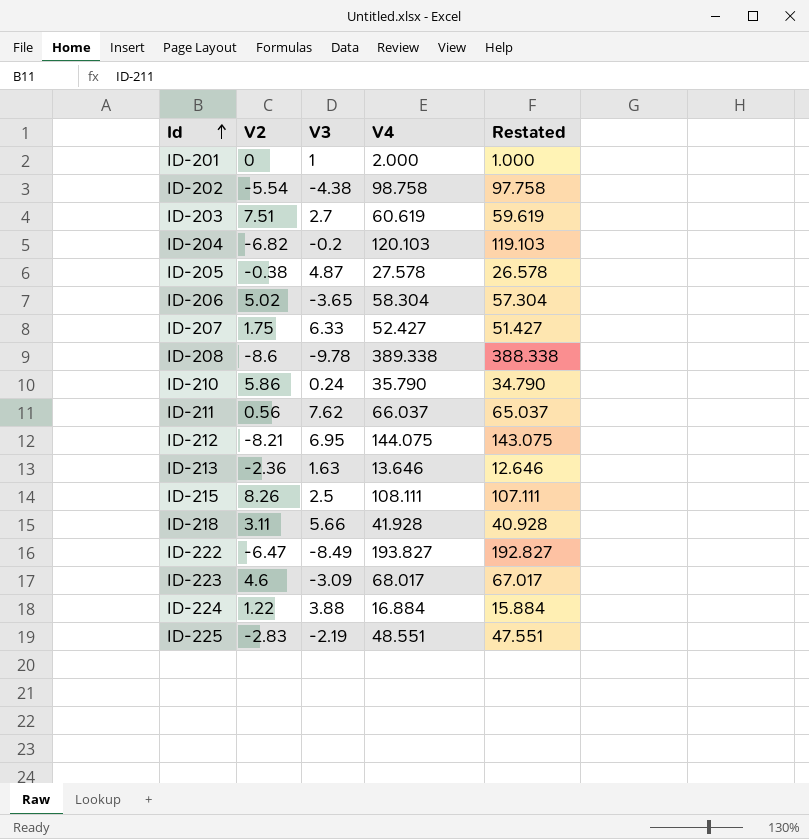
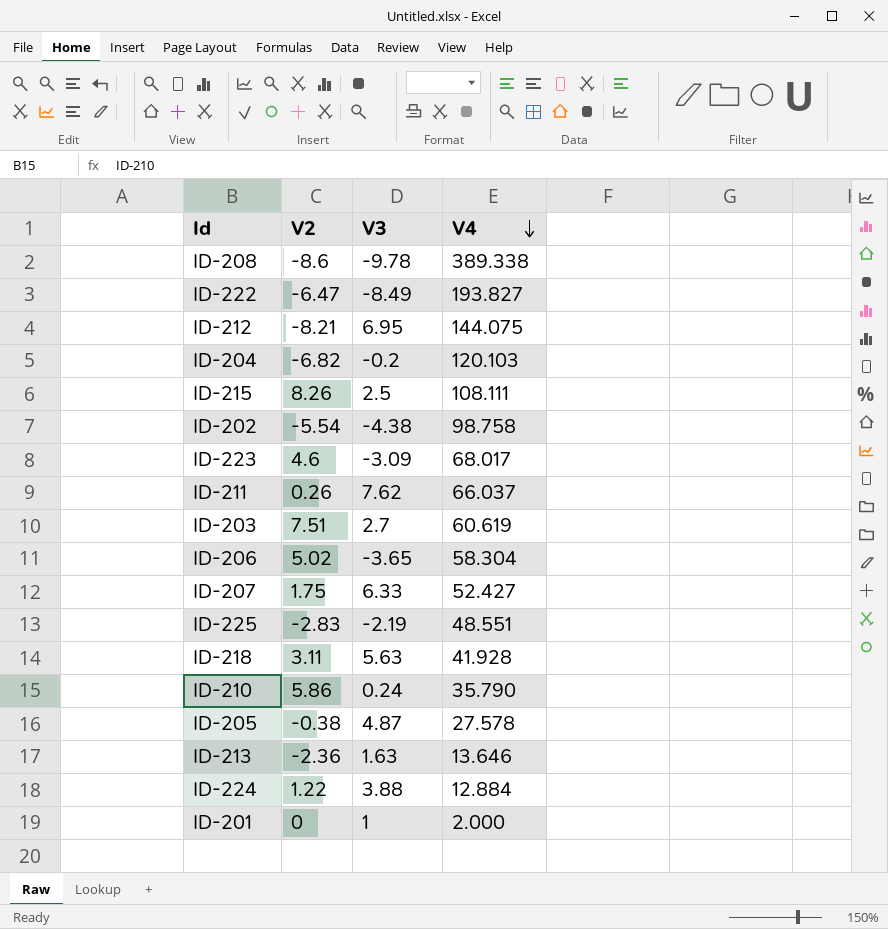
row order: Id ascending -> V4 descending
column Restated | formula: [V4] - 1 -> none
ID-211 | V2: 0.56 -> 0.26
ID-218 | V3: 5.66 -> 5.63
ID-224 | V4: 16.884 -> 12.884

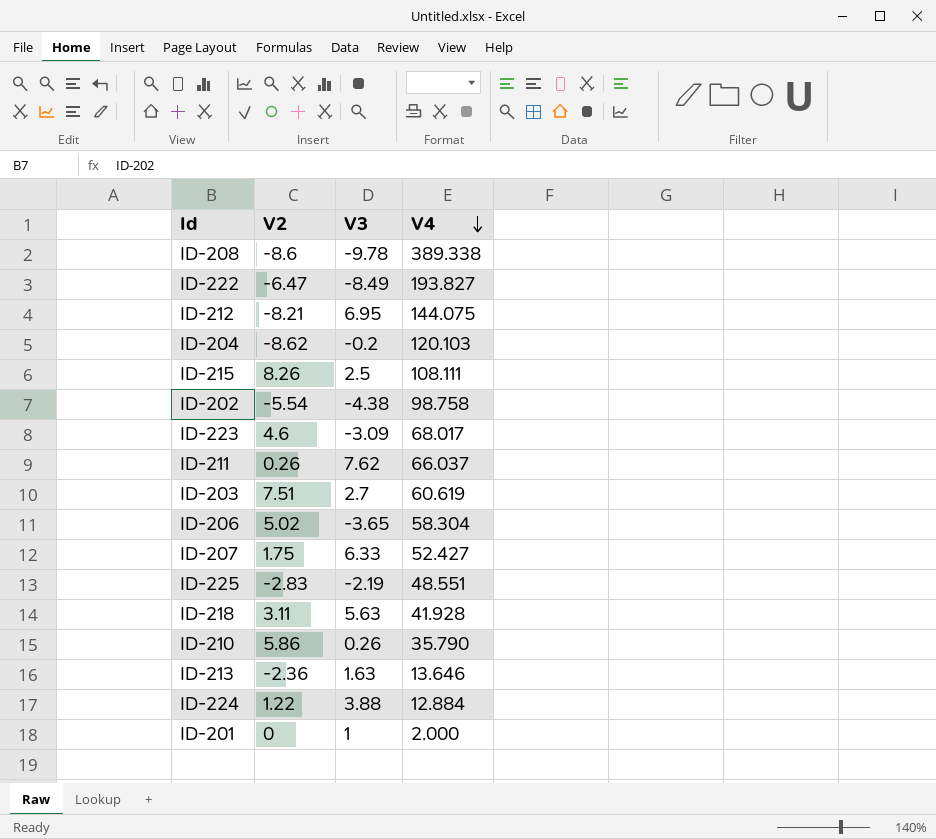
row ID-205: -0.38 | 4.87 | 27.578 -> none
ID-204 | V2: -6.82 -> -8.62
ID-210 | V3: 0.24 -> 0.26

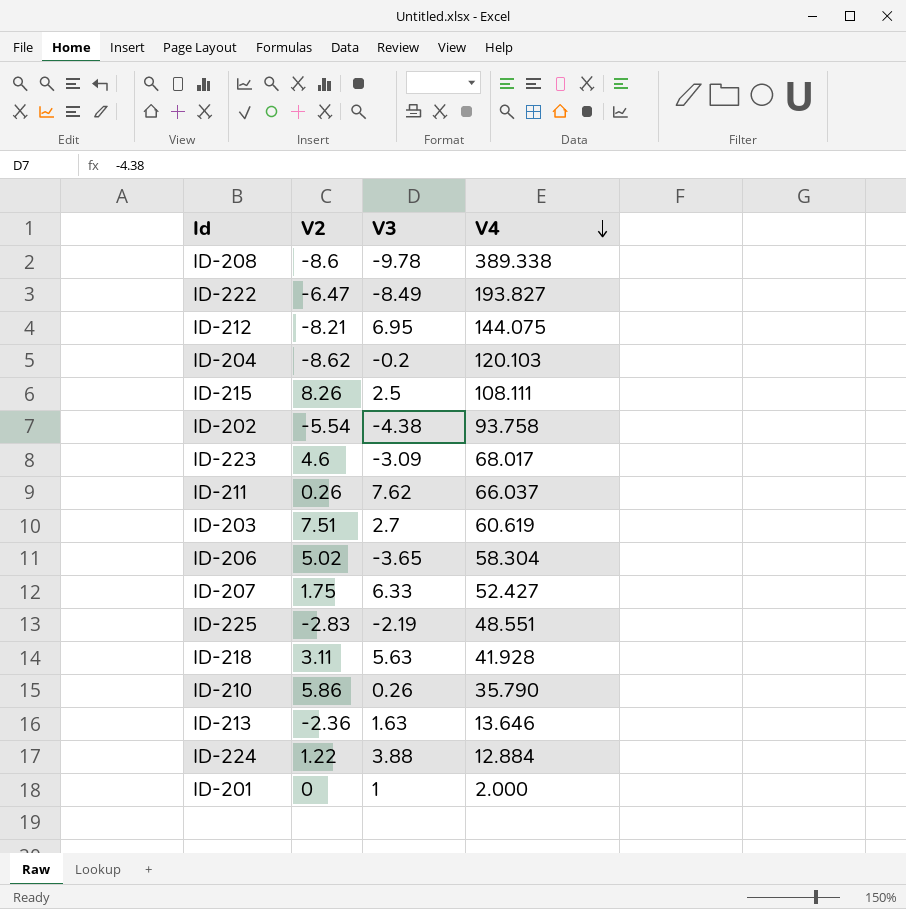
ID-202 | V4: 98.758 -> 93.758

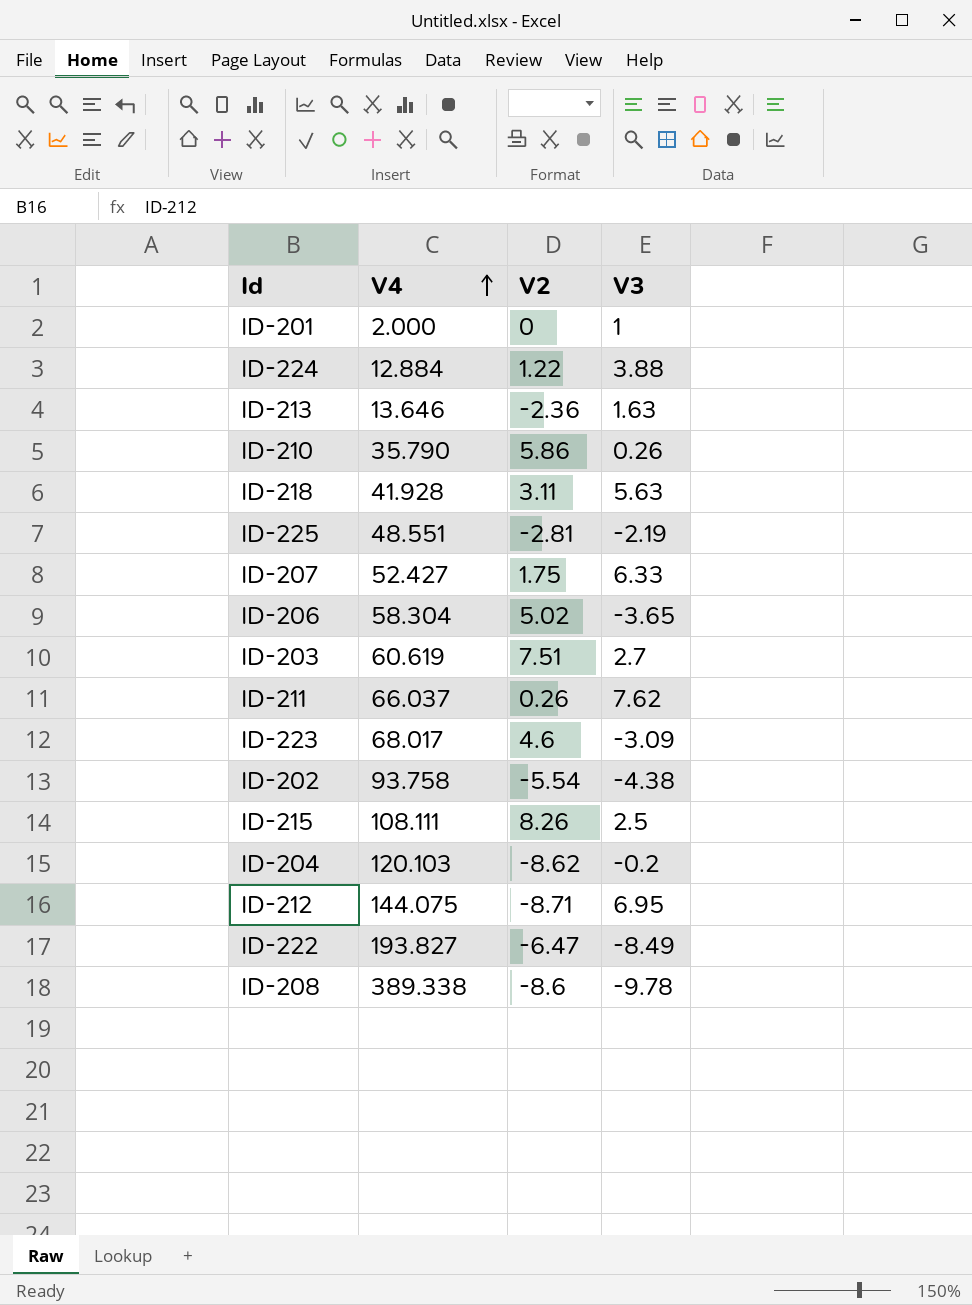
row order: V4 descending -> V4 ascending
column V4 | position: 4 -> 2
ID-225 | V2: -2.83 -> -2.81
ID-212 | V2: -8.21 -> -8.71

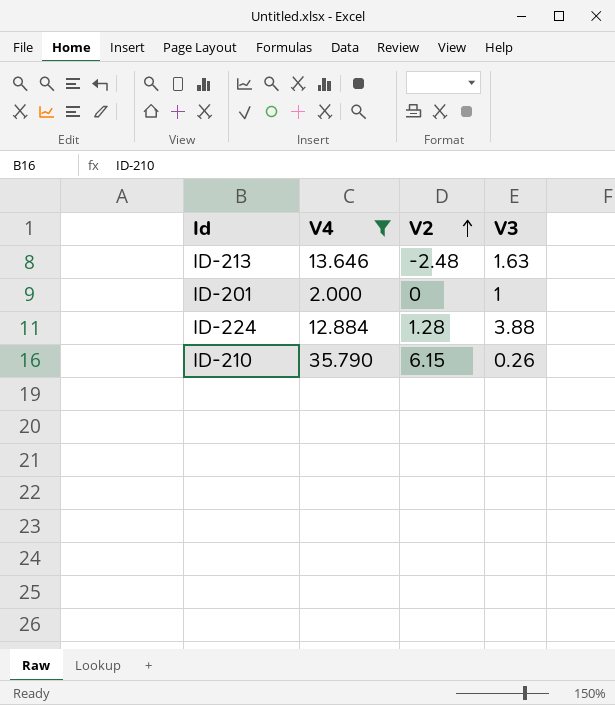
filter: none -> V4 <= 35.790
row order: V4 ascending -> V2 ascending
ID-213 | V2: -2.36 -> -2.48
ID-224 | V2: 1.22 -> 1.28
ID-210 | V2: 5.86 -> 6.15

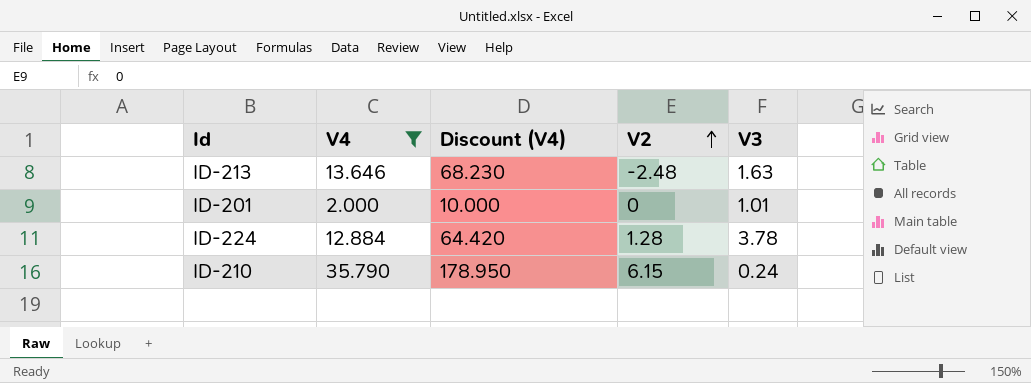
column Discount (V4) | formula: none -> [V4] * 5
ID-201 | V3: 1 -> 1.01
ID-224 | V3: 3.88 -> 3.78
ID-210 | V3: 0.26 -> 0.24

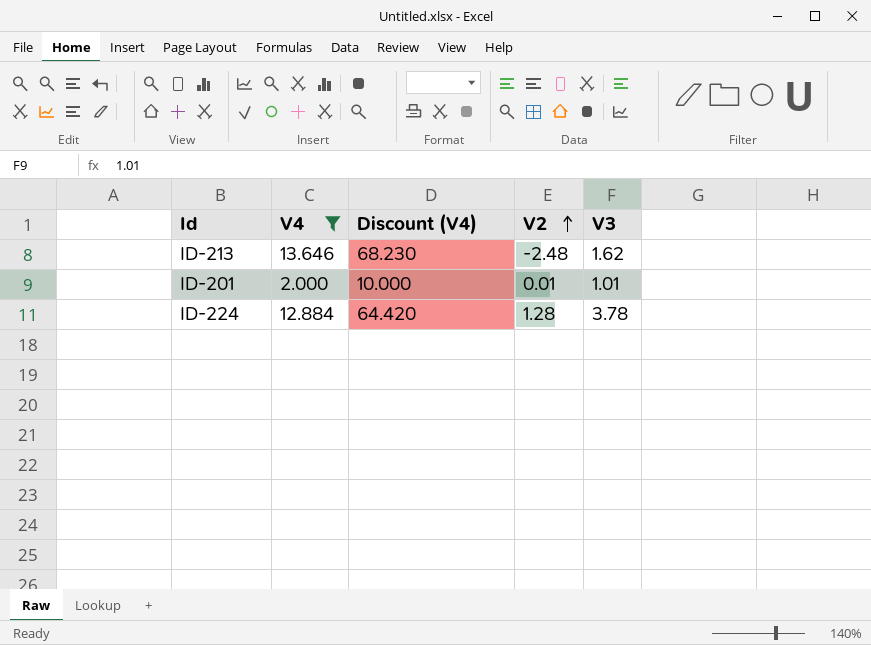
row ID-210: 35.790 | 178.950 | 6.15 | 0.24 -> none
ID-213 | V3: 1.63 -> 1.62
ID-201 | V2: 0 -> 0.01

